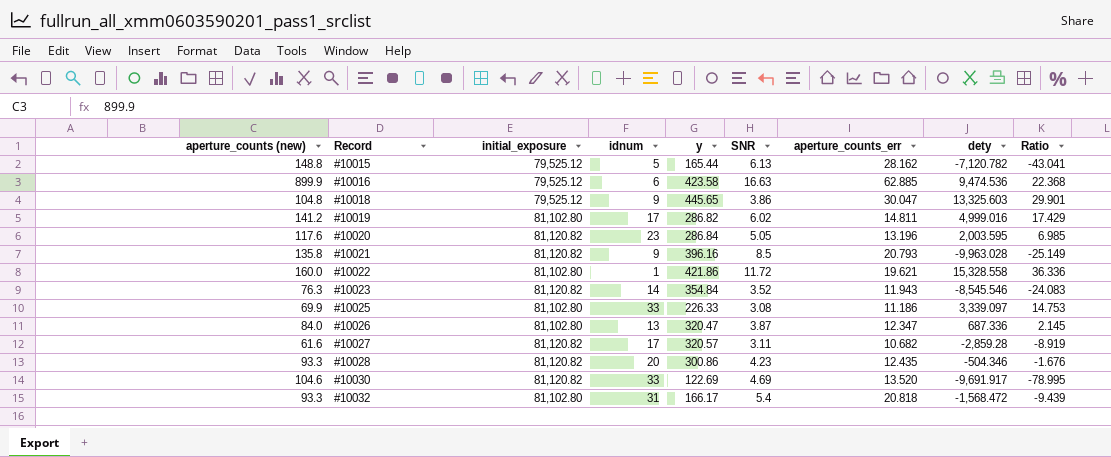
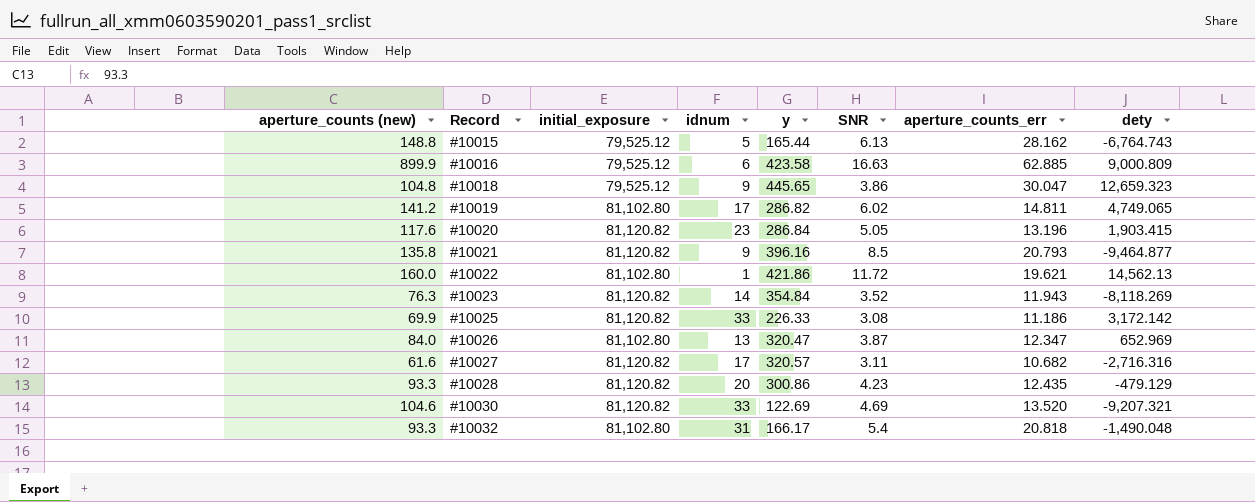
column Ratio | formula: [dety] / [y] -> none
#10015 | dety: -7,120.782 -> -6,764.743
#10016 | dety: 9,474.536 -> 9,000.809
#10018 | dety: 13,325.603 -> 12,659.323
#10019 | dety: 4,999.016 -> 4,749.065
#10020 | dety: 2,003.595 -> 1,903.415
#10021 | dety: -9,963.028 -> -9,464.877
#10022 | dety: 15,328.558 -> 14,562.13
#10023 | dety: -8,545.546 -> -8,118.269
#10025 | initial_exposure: 81,102.80 -> 81,120.82
#10025 | dety: 3,339.097 -> 3,172.142
#10026 | dety: 687.336 -> 652.969
#10027 | dety: -2,859.28 -> -2,716.316
#10028 | dety: -504.346 -> -479.129
#10030 | dety: -9,691.917 -> -9,207.321
#10032 | dety: -1,568.472 -> -1,490.048

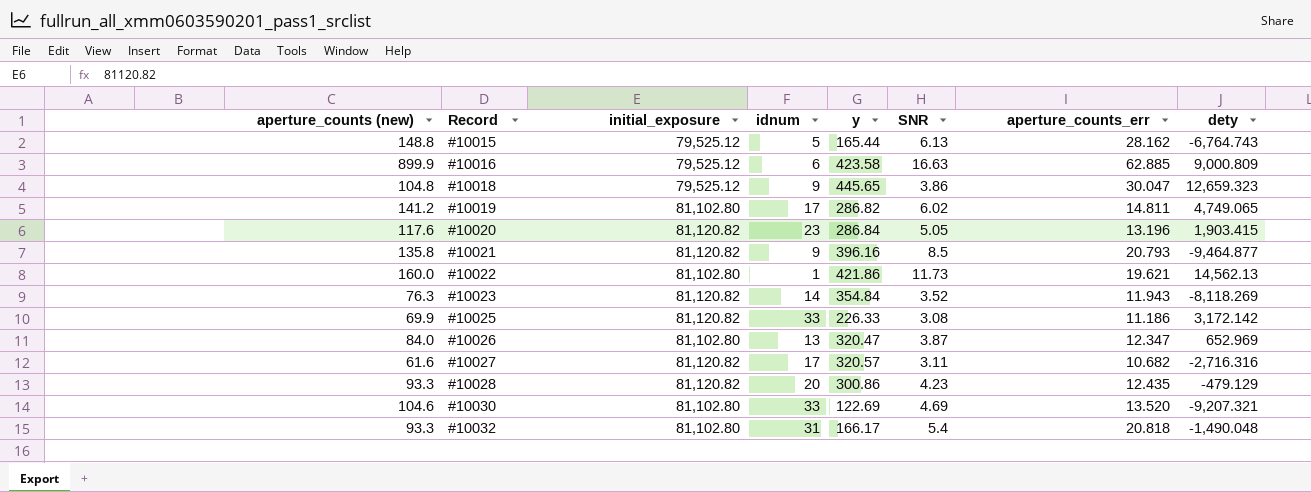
#10022 | SNR: 11.72 -> 11.73
#10030 | initial_exposure: 81,120.82 -> 81,102.80

